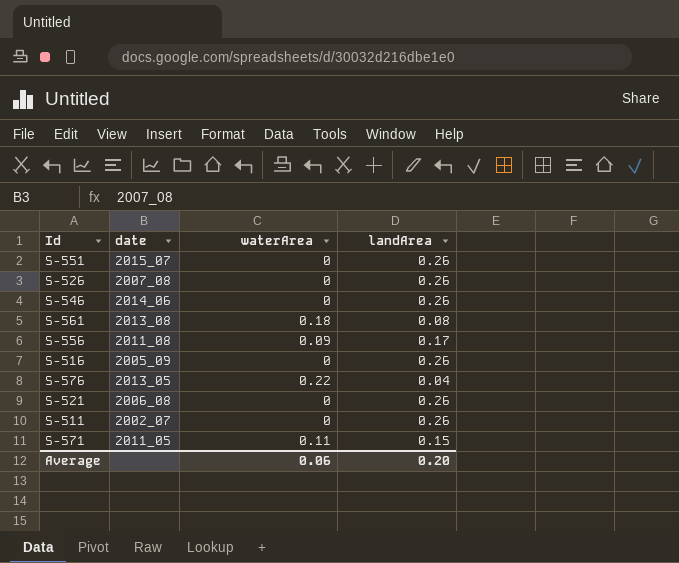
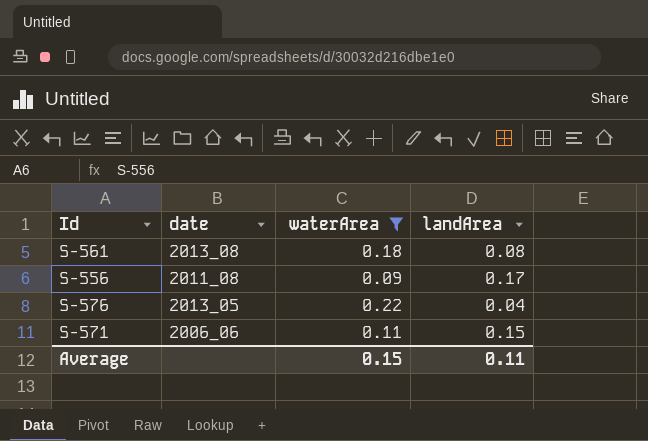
filter: none -> waterArea != 0
S-571 | date: 2011_05 -> 2006_06
Average | waterArea: 0.06 -> 0.15
Average | landArea: 0.20 -> 0.11

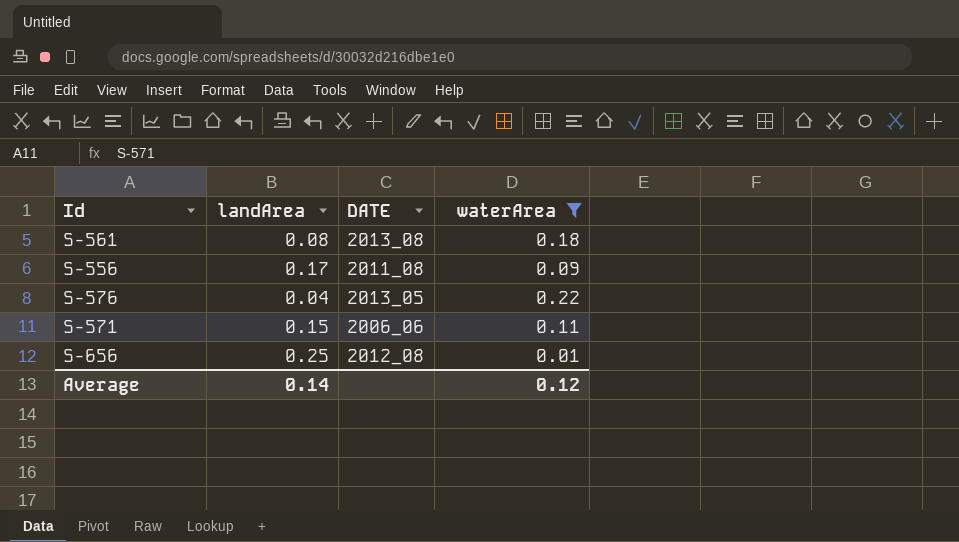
column landArea | position: 4 -> 2
column name: date -> DATE
row S-656: none -> 0.25 | 2012_08 | 0.01
Average | landArea: 0.11 -> 0.14
Average | waterArea: 0.15 -> 0.12

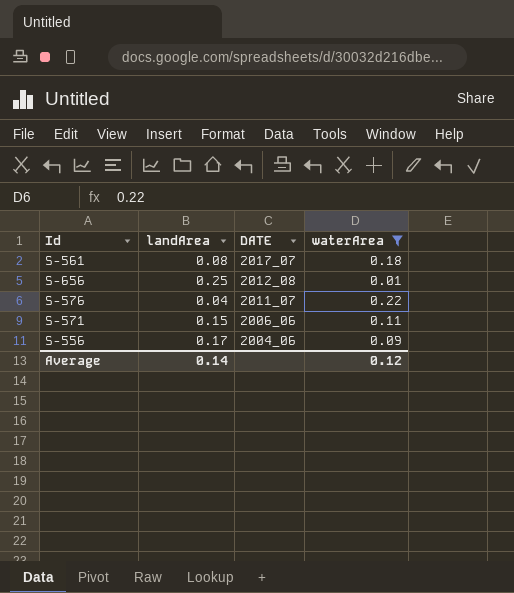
row order: none -> DATE descending
S-561 | DATE: 2013_08 -> 2017_07
S-576 | DATE: 2013_05 -> 2011_07
S-556 | DATE: 2011_08 -> 2004_06

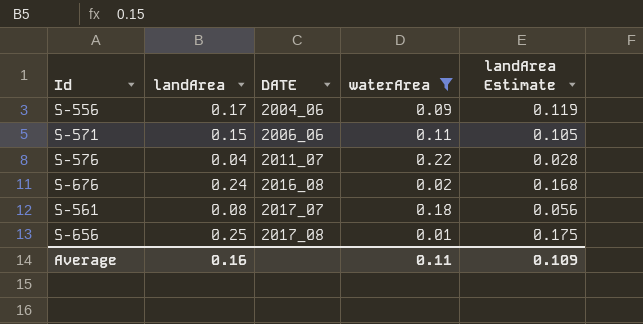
row order: DATE descending -> DATE ascending
column landArea Estimate | formula: none -> [landArea] * 0.7
row S-676: none -> 0.24 | 2016_08 | 0.02 | 0.168
S-656 | DATE: 2012_08 -> 2017_08
Average | landArea: 0.14 -> 0.16
Average | waterArea: 0.12 -> 0.11

